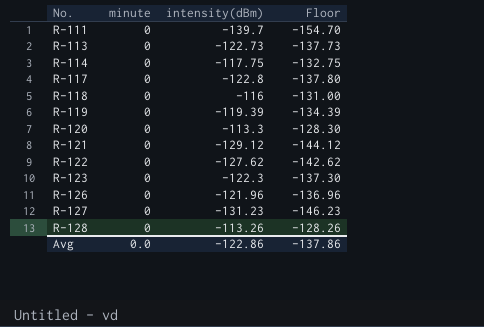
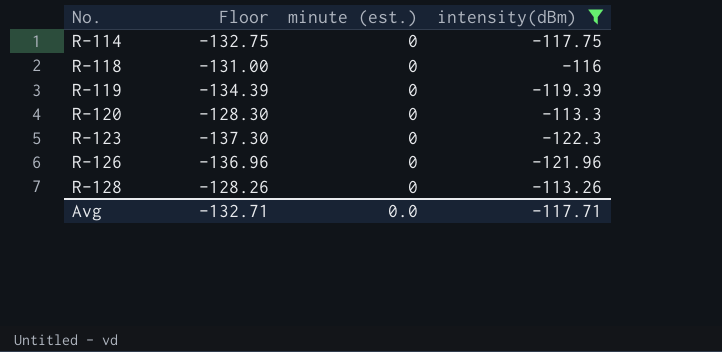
filter: none -> intensity(dBm) >= -122.3
column Floor | position: 4 -> 2
column name: minute -> minute (est.)
Avg | Floor: -137.86 -> -132.71
Avg | intensity(dBm): -122.86 -> -117.71

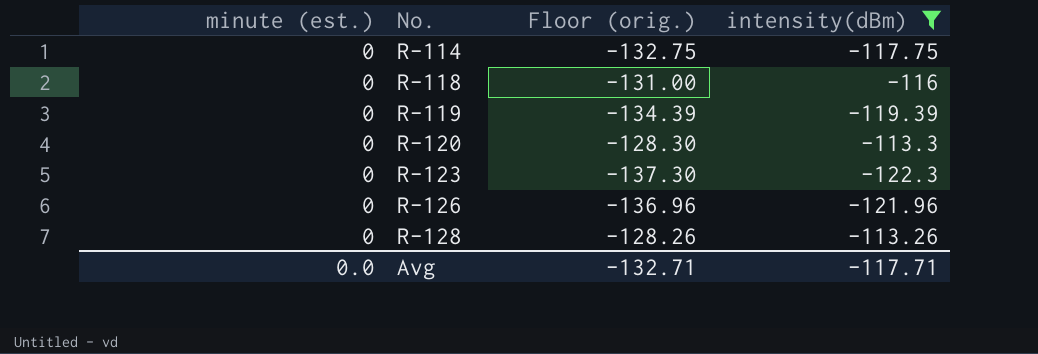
column minute (est.) | position: 3 -> 1
column name: Floor -> Floor (orig.)

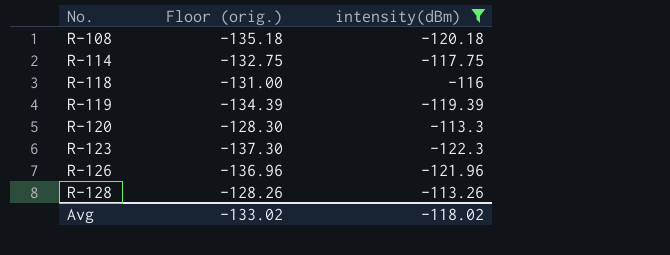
column minute (est.) | position: 1 -> none
row R-108: none -> -135.18 | -120.18
Avg | Floor (orig.): -132.71 -> -133.02
Avg | intensity(dBm): -117.71 -> -118.02

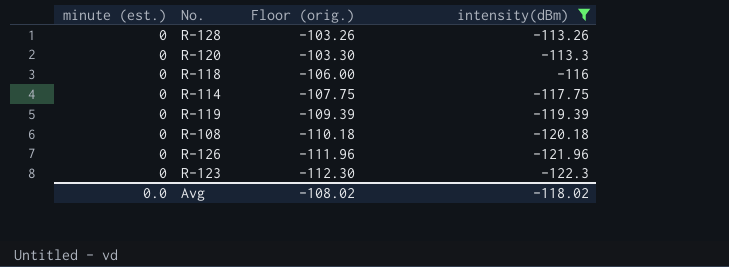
row order: No. ascending -> Floor (orig.) descending
column minute (est.) | position: none -> 1
column Floor (orig.) | formula: [intensity(dBm)] - 15 -> [intensity(dBm)] + 10
Avg | Floor (orig.): -133.02 -> -108.02

